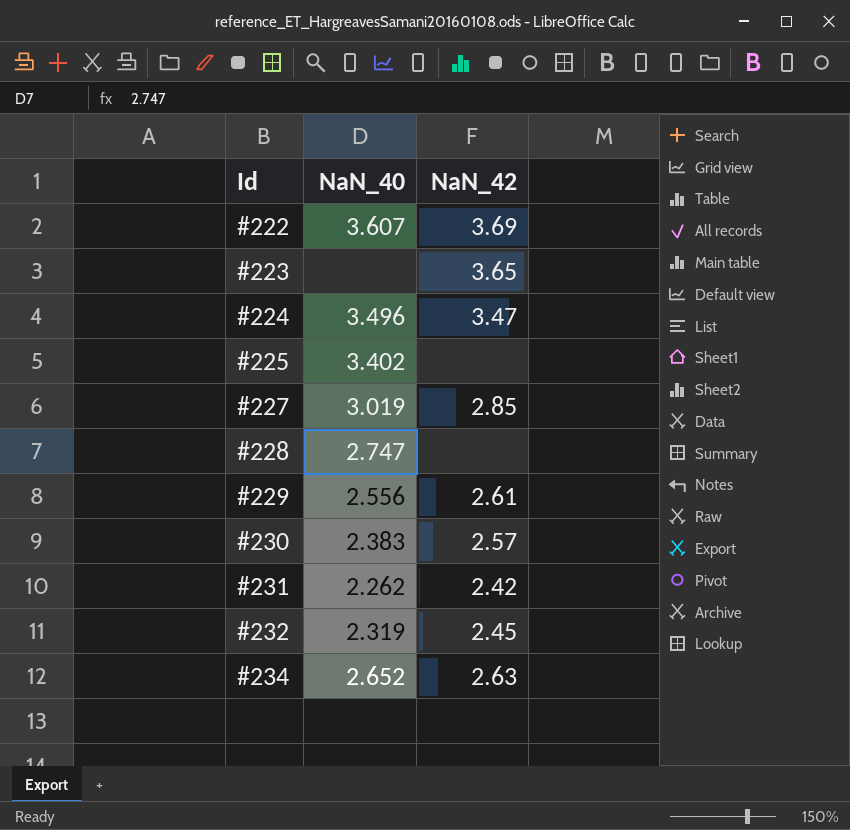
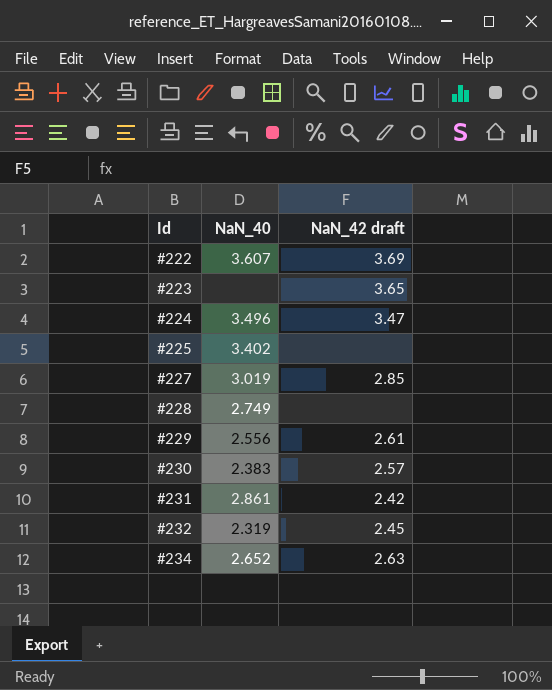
column name: NaN_42 -> NaN_42 draft
#228 | NaN_40: 2.747 -> 2.749
#231 | NaN_40: 2.262 -> 2.861

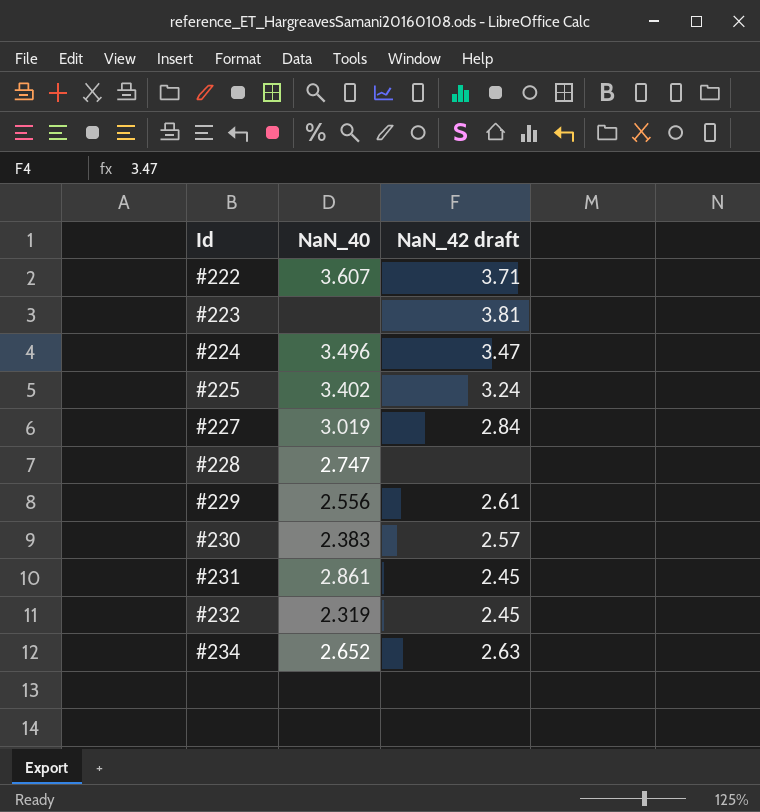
#222 | NaN_42 draft: 3.69 -> 3.71
#223 | NaN_42 draft: 3.65 -> 3.81
#225 | NaN_42 draft: none -> 3.24
#227 | NaN_42 draft: 2.85 -> 2.84
#228 | NaN_40: 2.749 -> 2.747
#231 | NaN_42 draft: 2.42 -> 2.45

